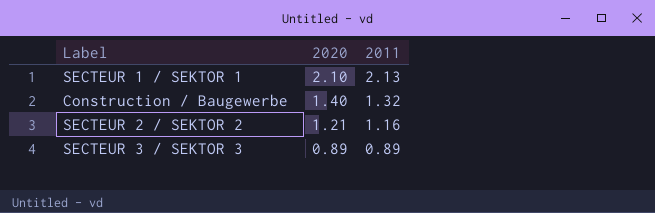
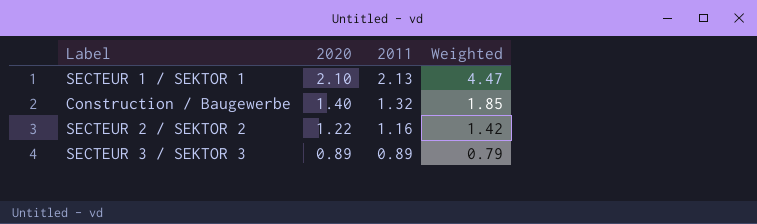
column Weighted | formula: none -> [2020] * [2011]
SECTEUR 2 / SEKTOR 2 | 2020: 1.21 -> 1.22

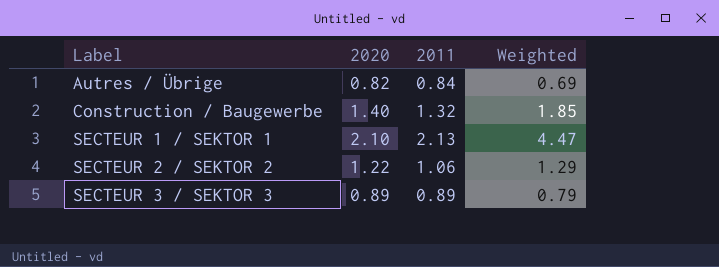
row order: 2020 descending -> Label ascending
row Autres / Übrige: none -> 0.82 | 0.84 | 0.69
SECTEUR 2 / SEKTOR 2 | 2011: 1.16 -> 1.06
SECTEUR 2 / SEKTOR 2 | Weighted: 1.42 -> 1.29

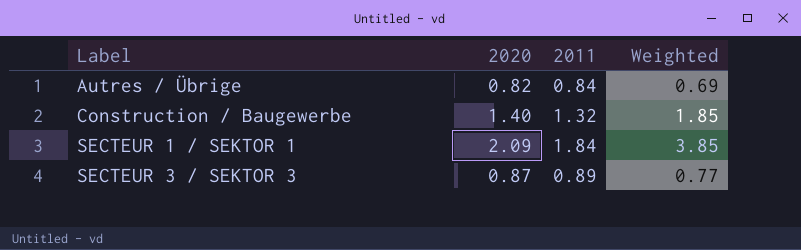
row SECTEUR 2 / SEKTOR 2: 1.22 | 1.06 | 1.29 -> none
SECTEUR 1 / SEKTOR 1 | 2020: 2.10 -> 2.09
SECTEUR 1 / SEKTOR 1 | 2011: 2.13 -> 1.84
SECTEUR 1 / SEKTOR 1 | Weighted: 4.47 -> 3.85
SECTEUR 3 / SEKTOR 3 | 2020: 0.89 -> 0.87
SECTEUR 3 / SEKTOR 3 | Weighted: 0.79 -> 0.77

